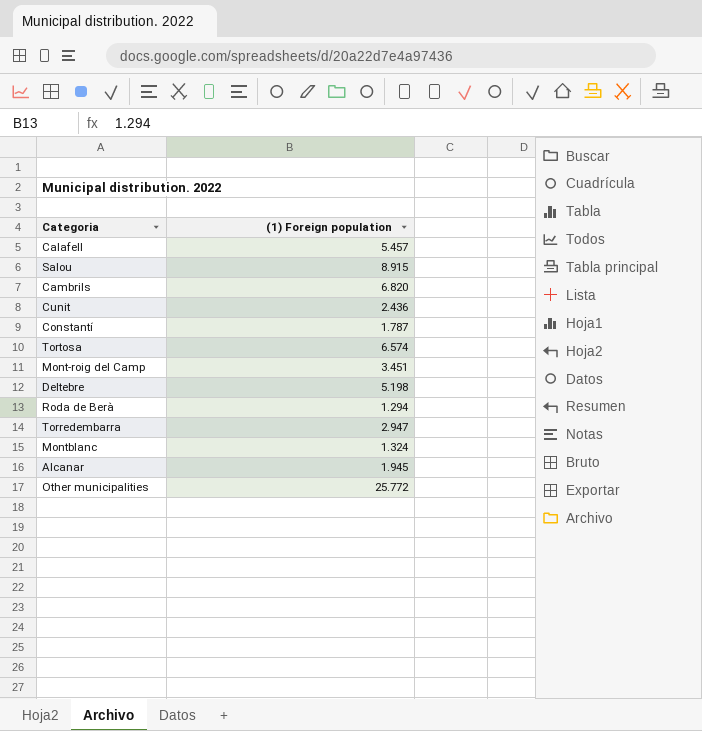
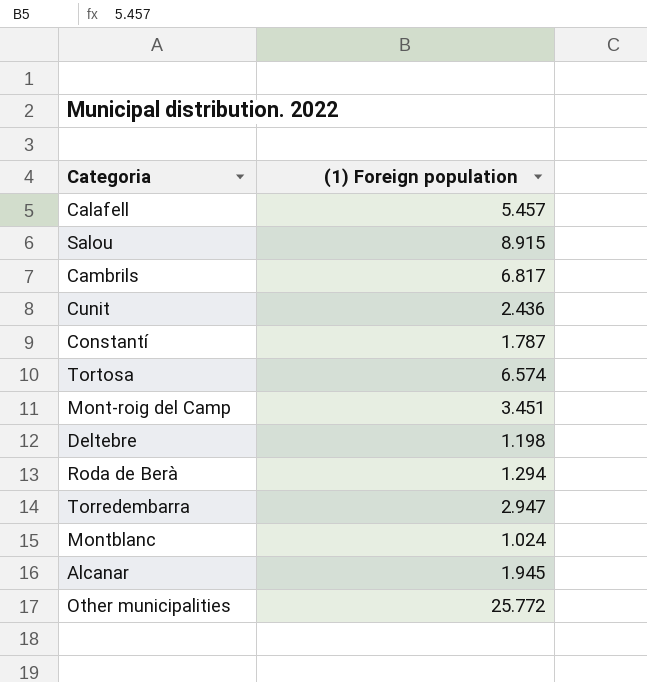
Cambrils | (1) Foreign population: 6.820 -> 6.817
Deltebre | (1) Foreign population: 5.198 -> 1.198
Montblanc | (1) Foreign population: 1.324 -> 1.024

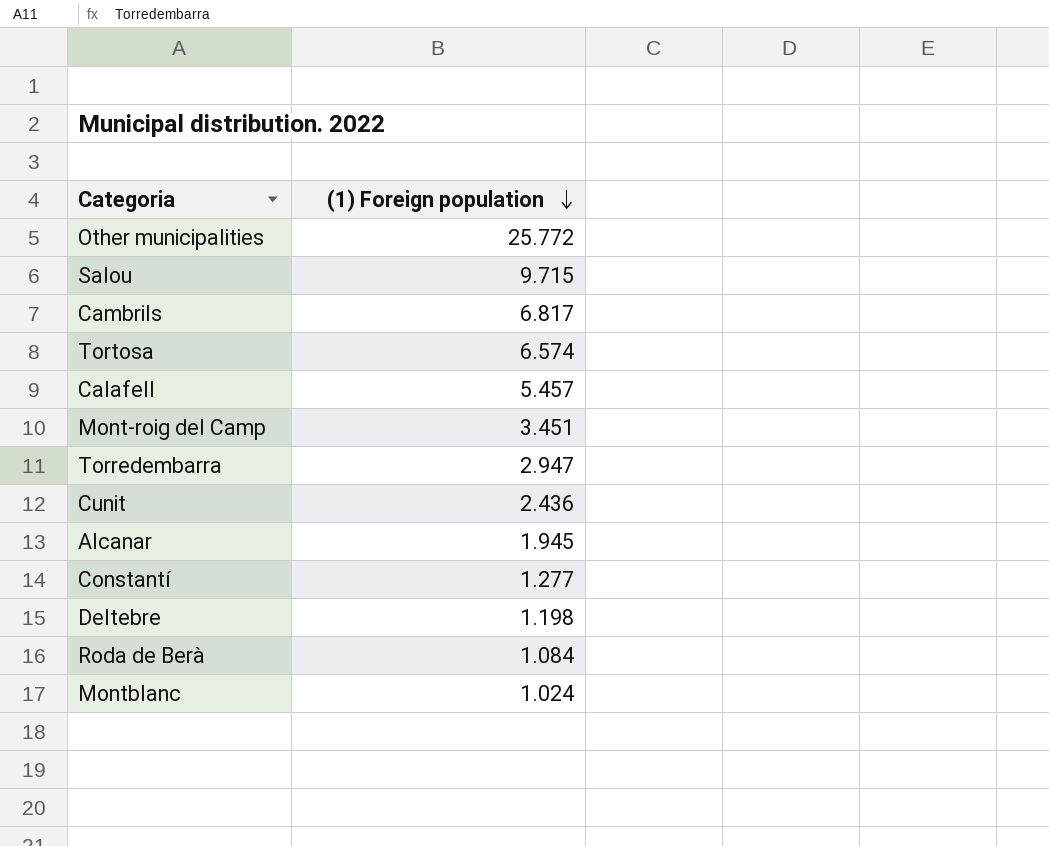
row order: none -> (1) Foreign population descending
Salou | (1) Foreign population: 8.915 -> 9.715
Constantí | (1) Foreign population: 1.787 -> 1.277
Roda de Berà | (1) Foreign population: 1.294 -> 1.084

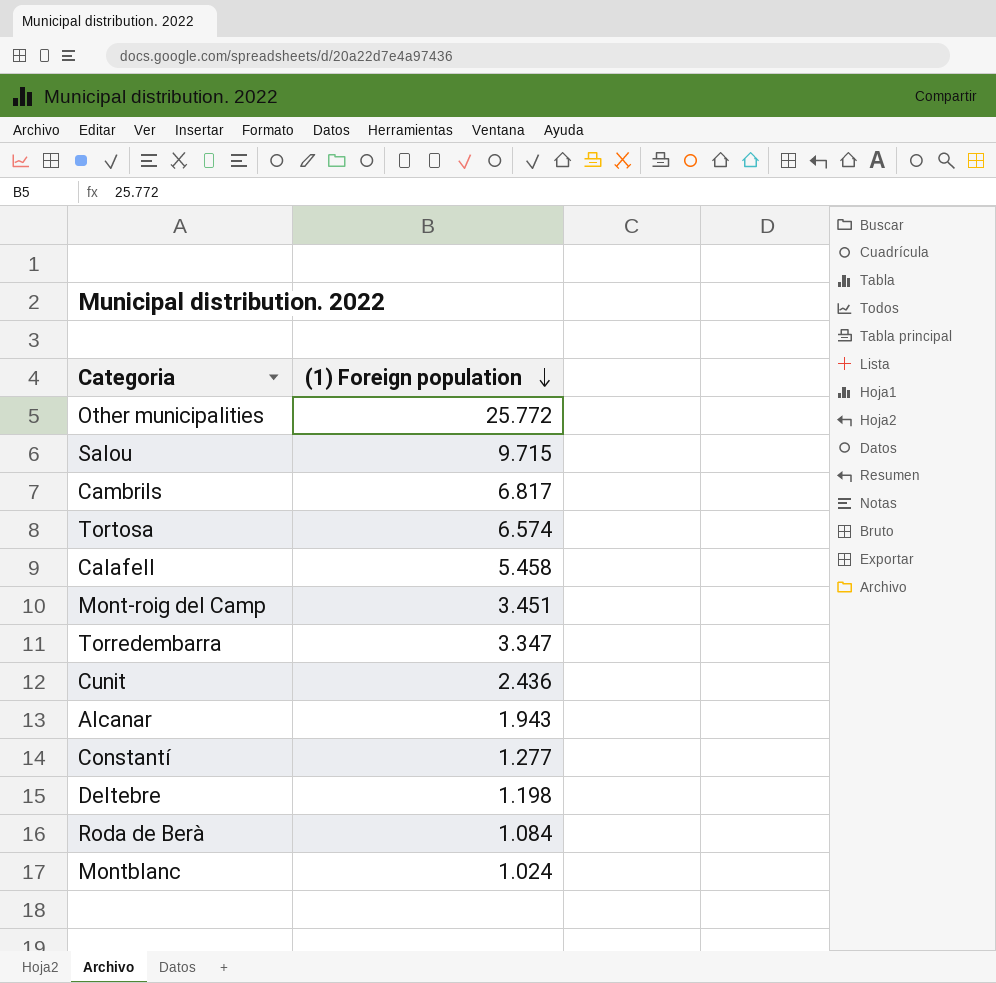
Calafell | (1) Foreign population: 5.457 -> 5.458
Torredembarra | (1) Foreign population: 2.947 -> 3.347
Alcanar | (1) Foreign population: 1.945 -> 1.943

